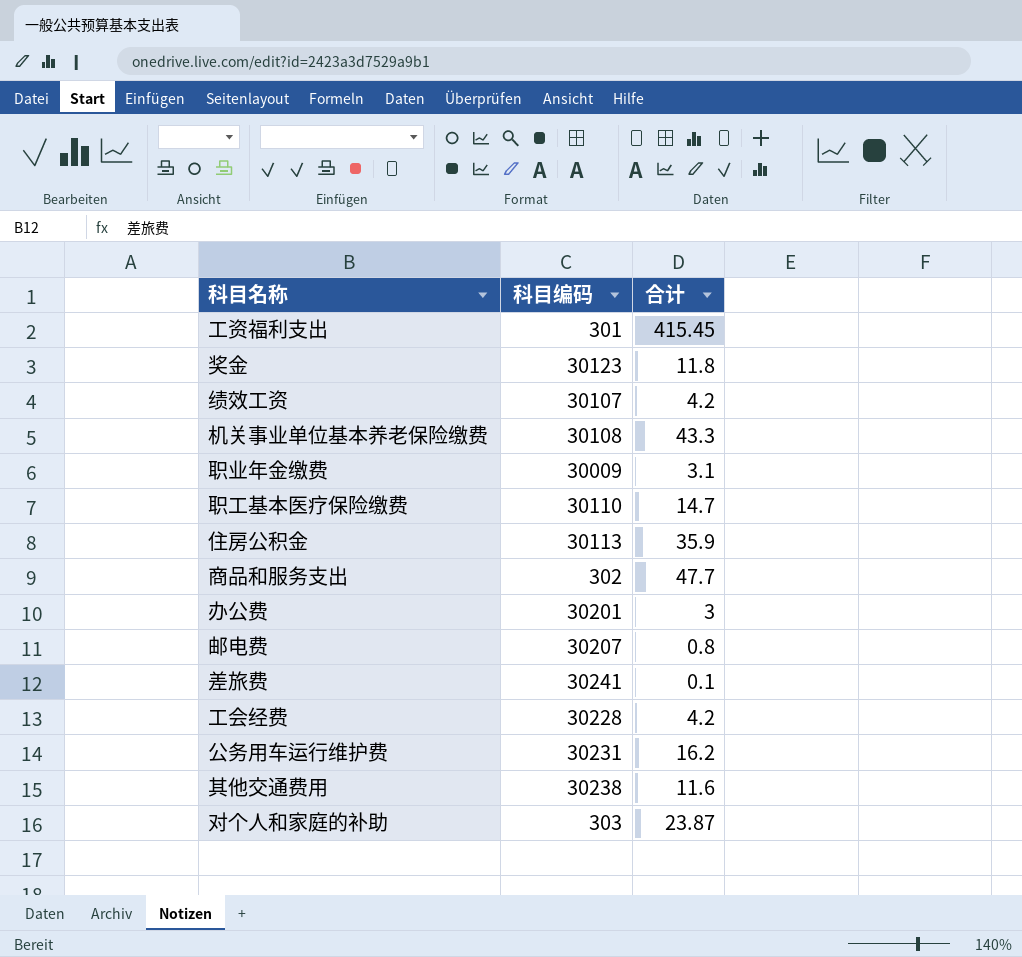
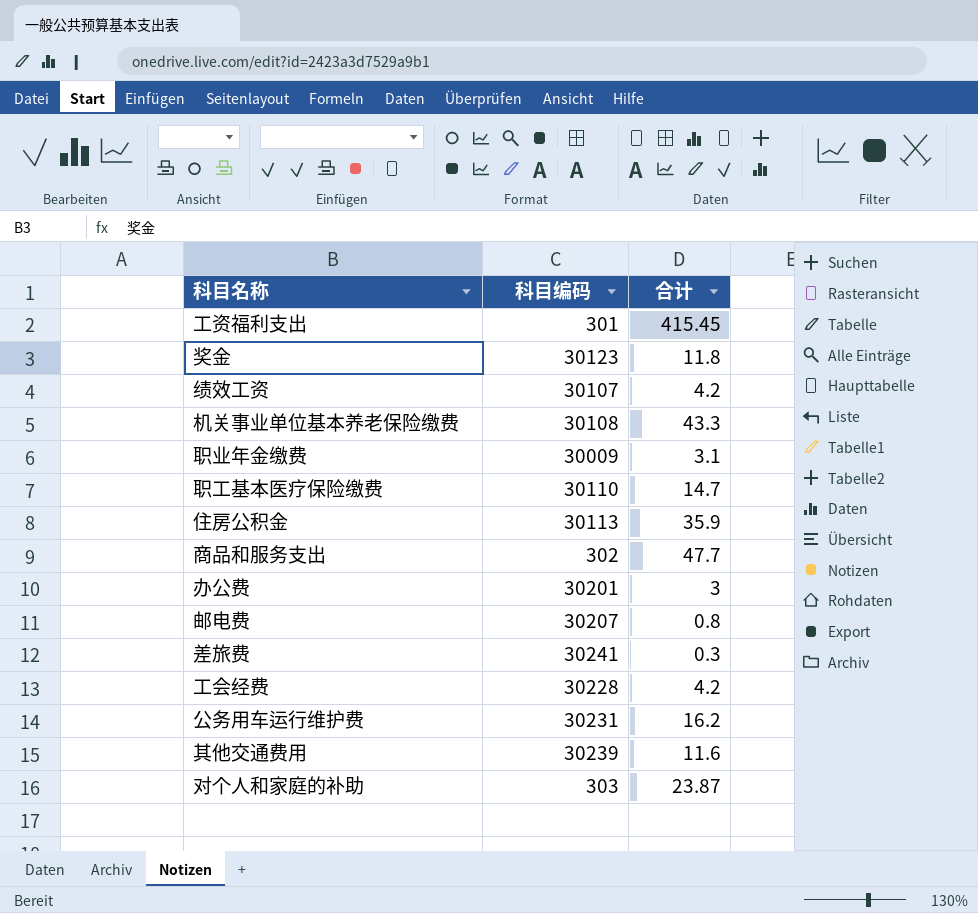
差旅费 | 合计: 0.1 -> 0.3
其他交通费用 | 科目编码: 30238 -> 30239

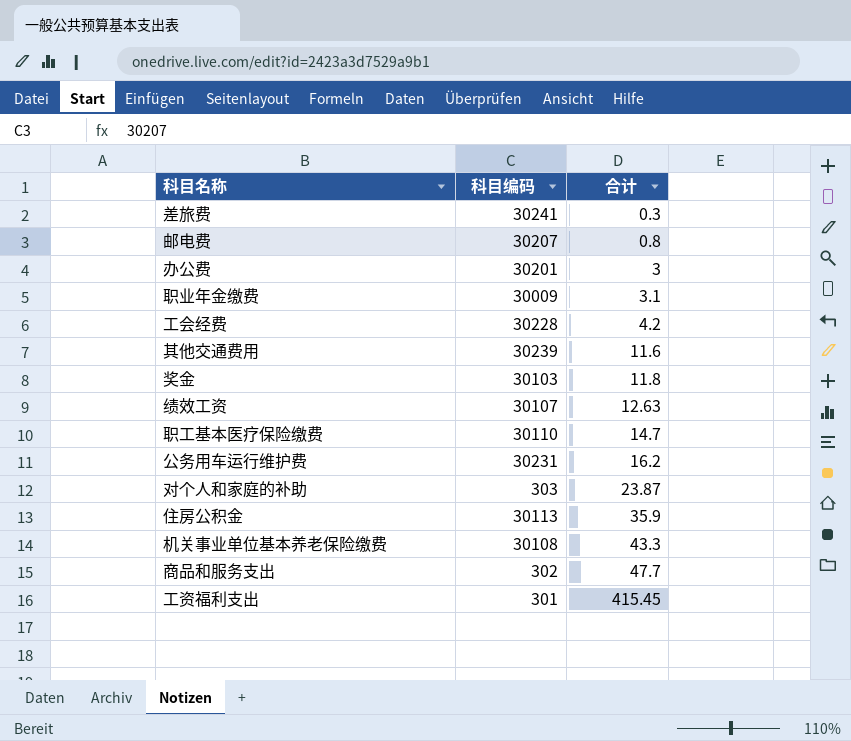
row order: none -> 合计 ascending
奖金 | 科目编码: 30123 -> 30103
绩效工资 | 合计: 4.2 -> 12.63

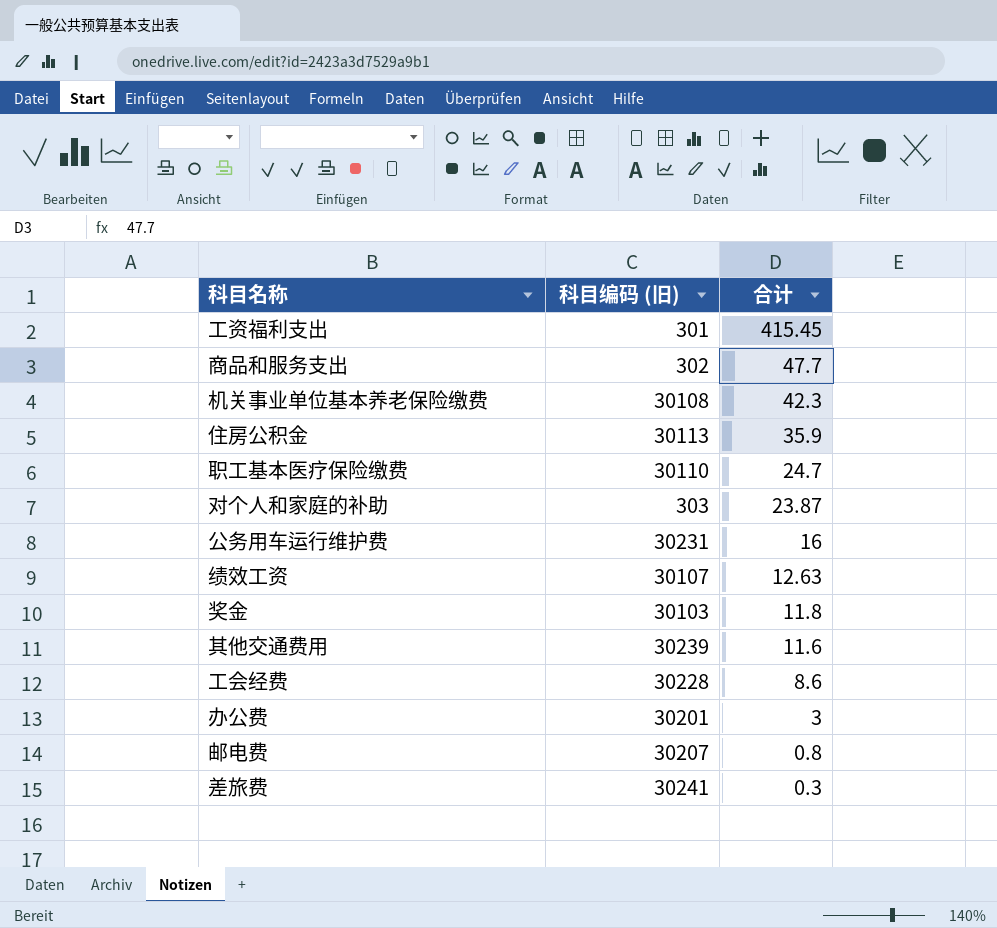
row order: 合计 ascending -> 合计 descending
column name: 科目编码 -> 科目编码 (旧)
row 职业年金缴费: 30009 | 3.1 -> none
机关事业单位基本养老保险缴费 | 合计: 43.3 -> 42.3
职工基本医疗保险缴费 | 合计: 14.7 -> 24.7
公务用车运行维护费 | 合计: 16.2 -> 16
工会经费 | 合计: 4.2 -> 8.6

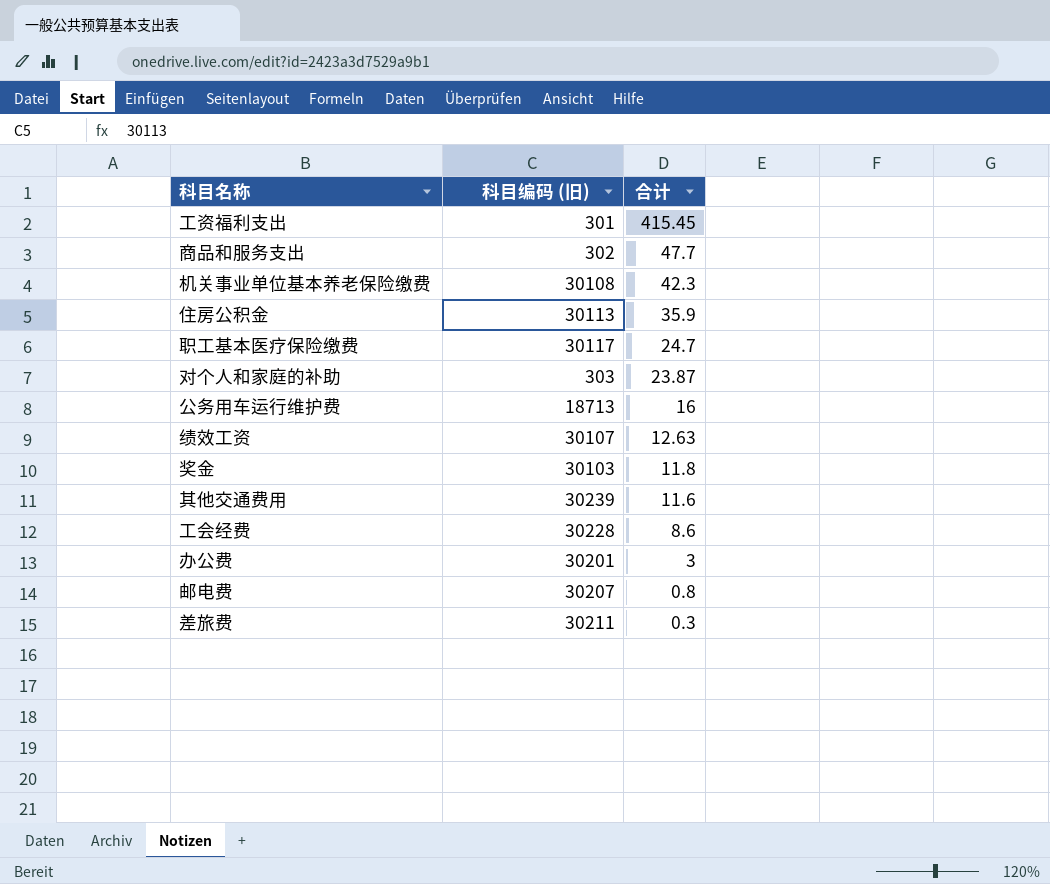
职工基本医疗保险缴费 | 科目编码 (旧): 30110 -> 30117
公务用车运行维护费 | 科目编码 (旧): 30231 -> 18713
差旅费 | 科目编码 (旧): 30241 -> 30211

